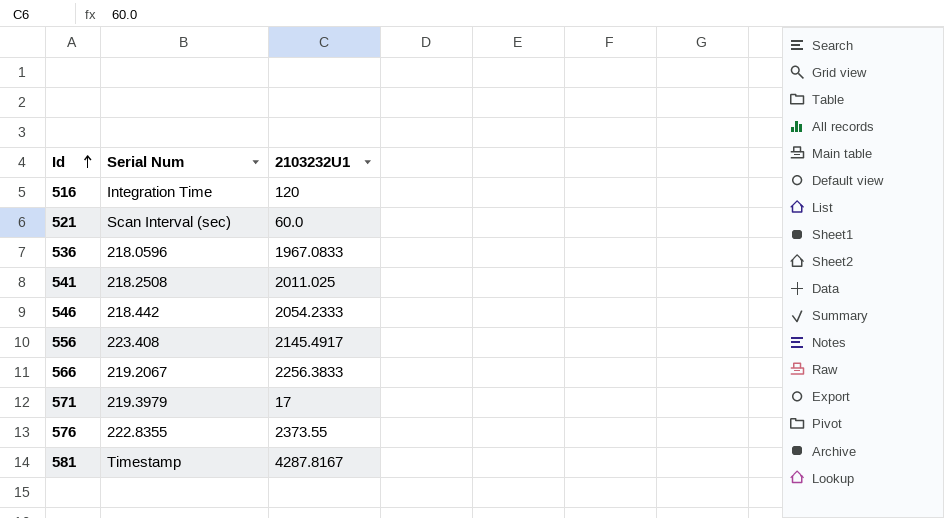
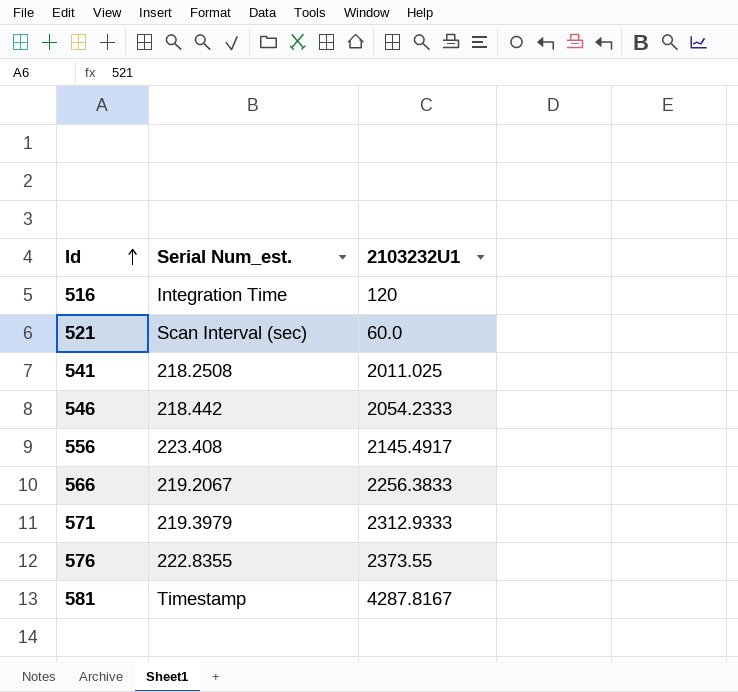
column name: Serial Num -> Serial Num_est.
row 536: 218.0596 | 1967.0833 -> none
571 | 2103232U1: 17 -> 2312.9333

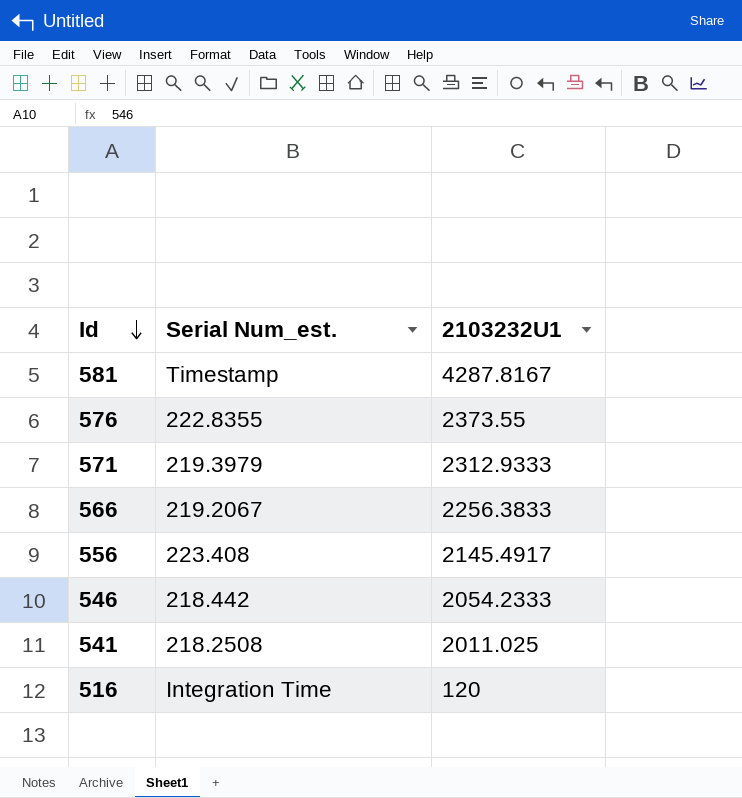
row order: Id ascending -> Id descending
row 521: Scan Interval (sec) | 60.0 -> none

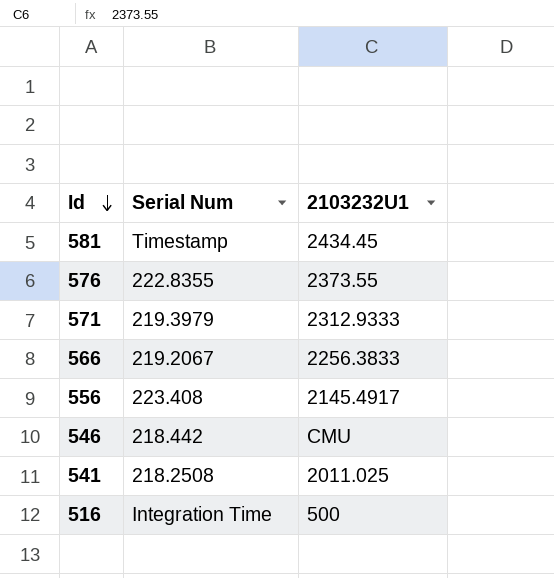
column name: Serial Num_est. -> Serial Num
581 | 2103232U1: 4287.8167 -> 2434.45
546 | 2103232U1: 2054.2333 -> CMU
516 | 2103232U1: 120 -> 500

